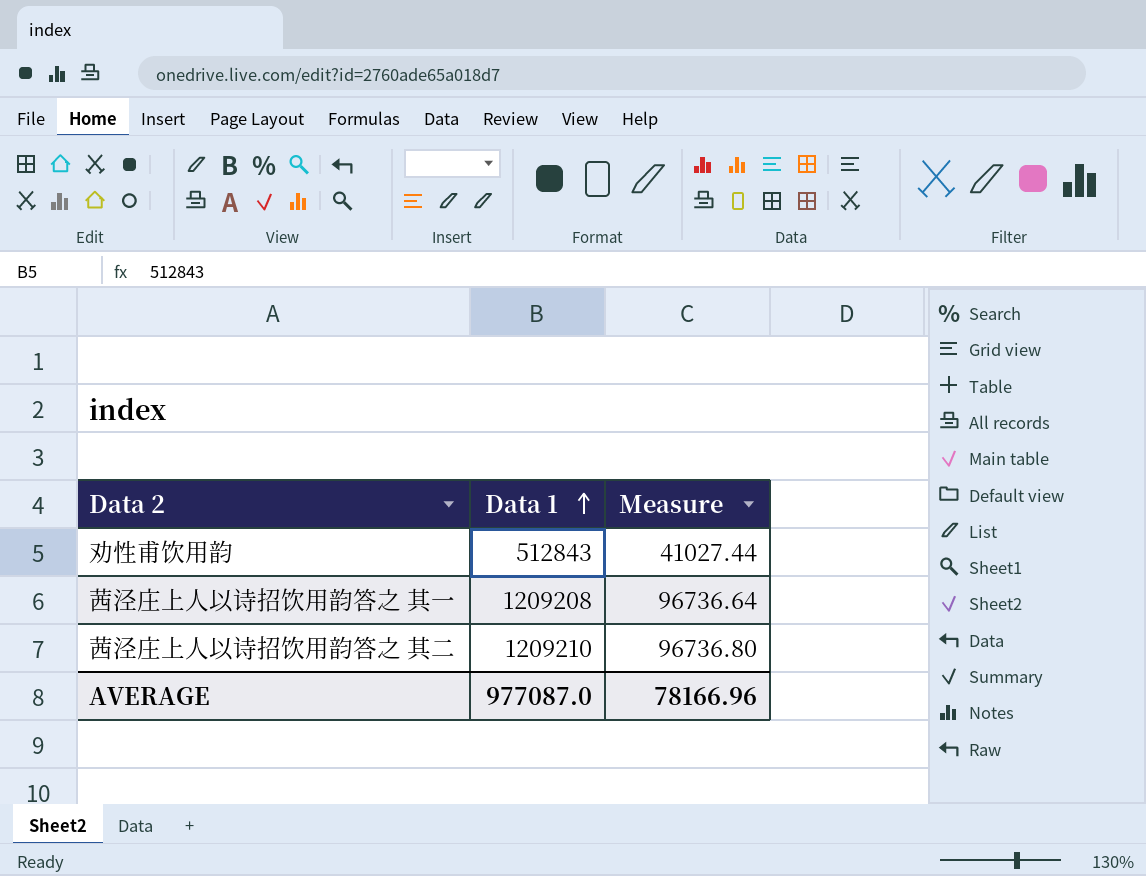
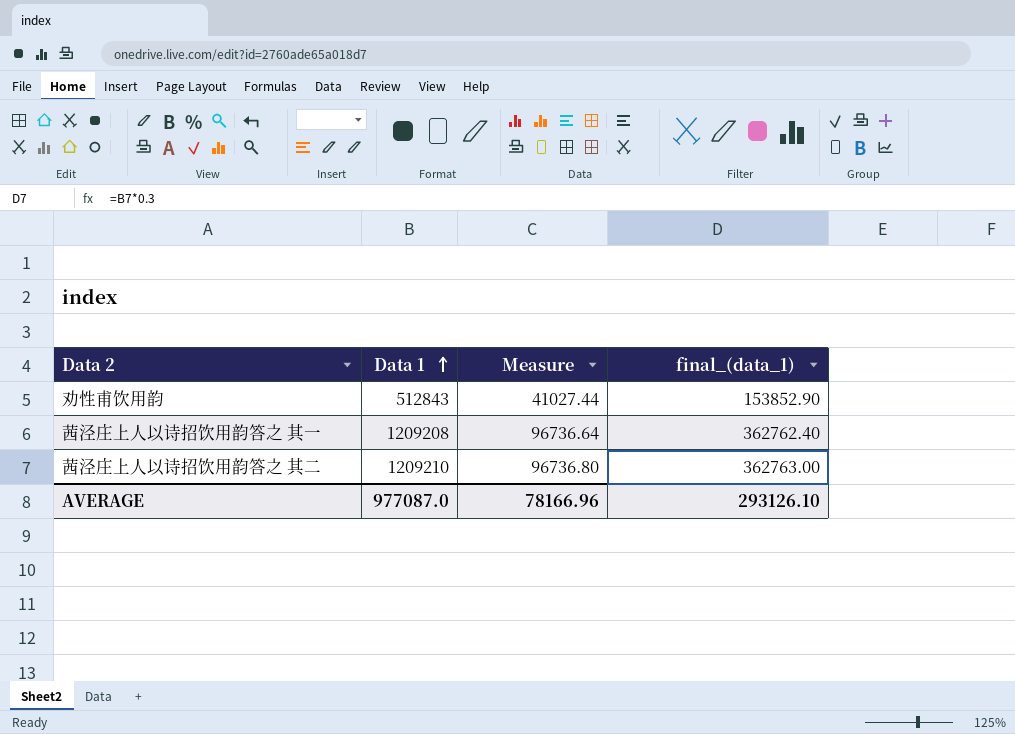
column final_(data_1) | formula: none -> [Data 1] * 0.3

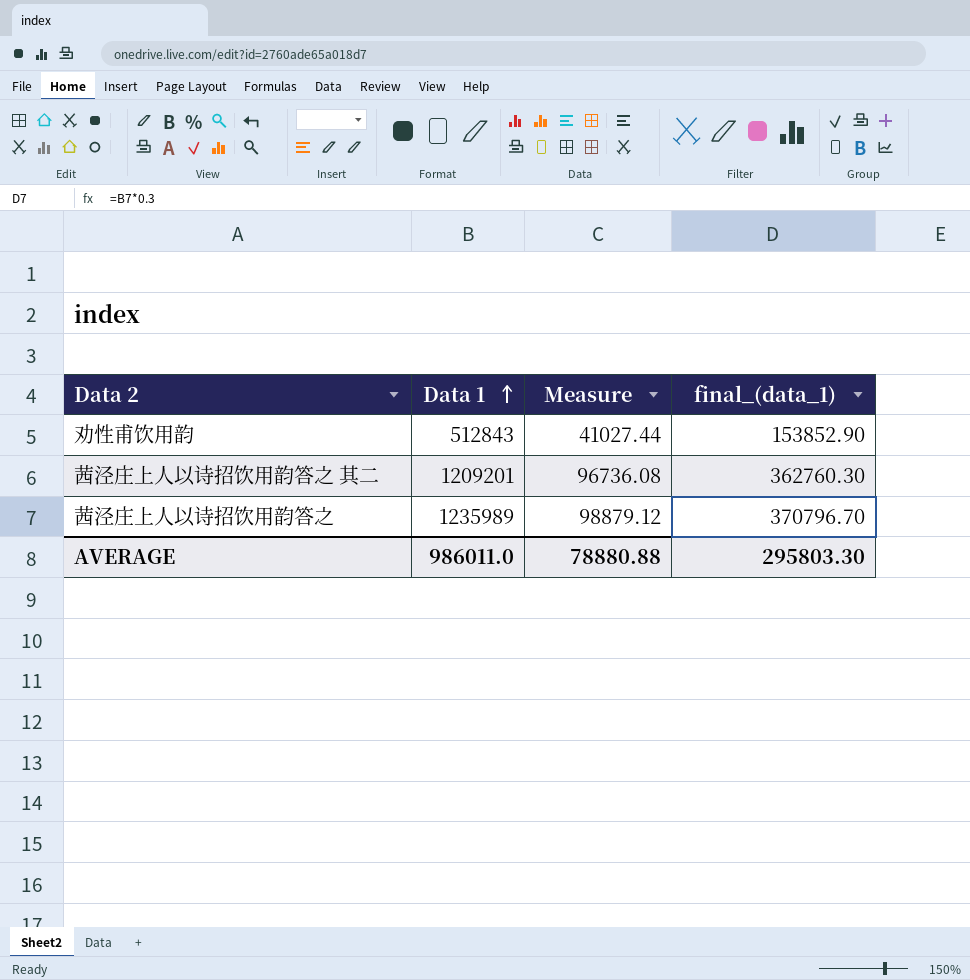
row 茜泾庄上人以诗招饮用韵答之 其一: 1209208 | 96736.64 | 362762.40 -> none
茜泾庄上人以诗招饮用韵答之 其二 | Data 1: 1209210 -> 1209201
茜泾庄上人以诗招饮用韵答之 其二 | Measure: 96736.80 -> 96736.08
茜泾庄上人以诗招饮用韵答之 其二 | final_(data_1): 362763.00 -> 362760.30
row 茜泾庄上人以诗招饮用韵答之: none -> 1235989 | 98879.12 | 370796.70
AVERAGE | Data 1: 977087.0 -> 986011.0
AVERAGE | Measure: 78166.96 -> 78880.88
AVERAGE | final_(data_1): 293126.10 -> 295803.30

